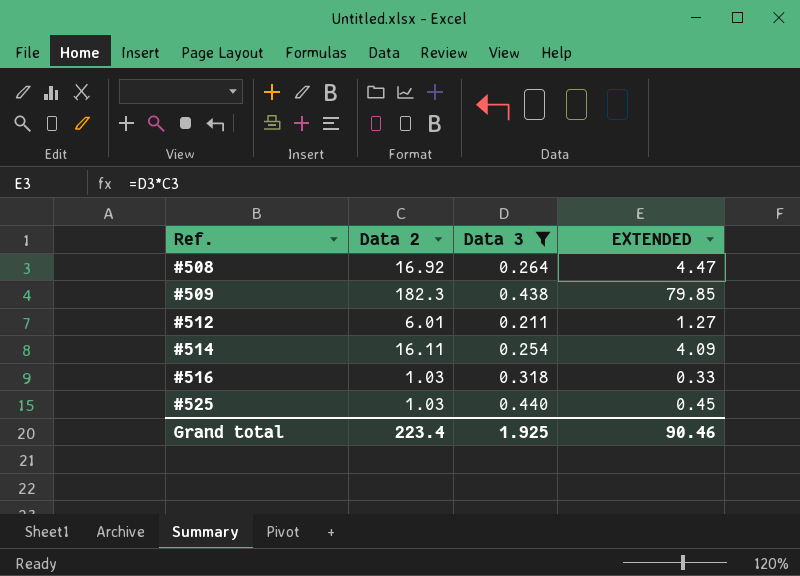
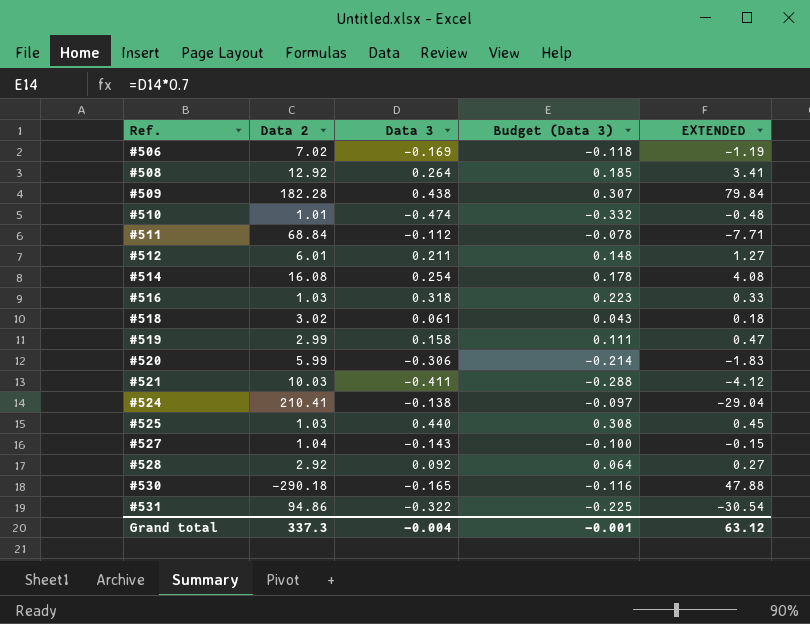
filter: Data 3 >= 0.211 -> none
column Budget (Data 3) | formula: none -> [Data 3] * 0.7
#508 | Data 2: 16.92 -> 12.92
#508 | EXTENDED: 4.47 -> 3.41
#509 | Data 2: 182.3 -> 182.28
#509 | EXTENDED: 79.85 -> 79.84
#514 | Data 2: 16.11 -> 16.08
#514 | EXTENDED: 4.09 -> 4.08
Grand total | Data 2: 223.4 -> 337.3
Grand total | Data 3: 1.925 -> -0.004
Grand total | EXTENDED: 90.46 -> 63.12

